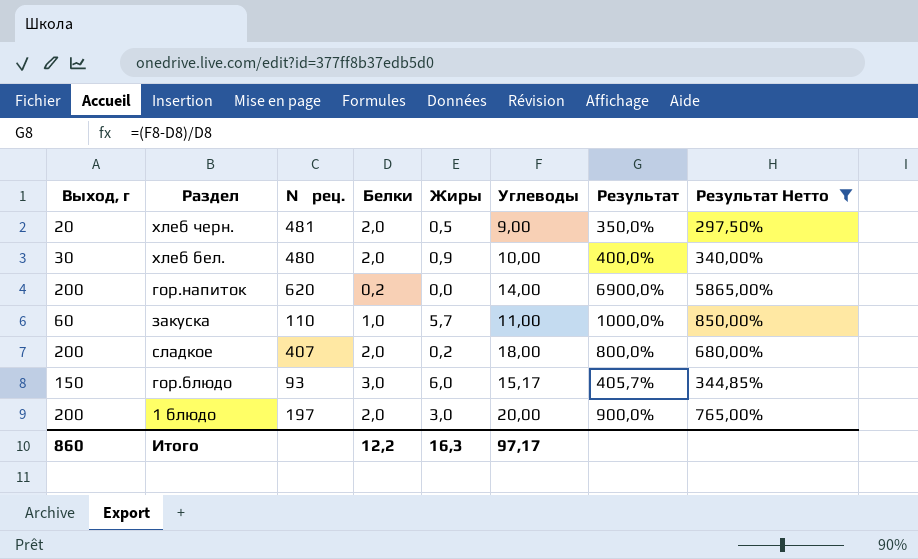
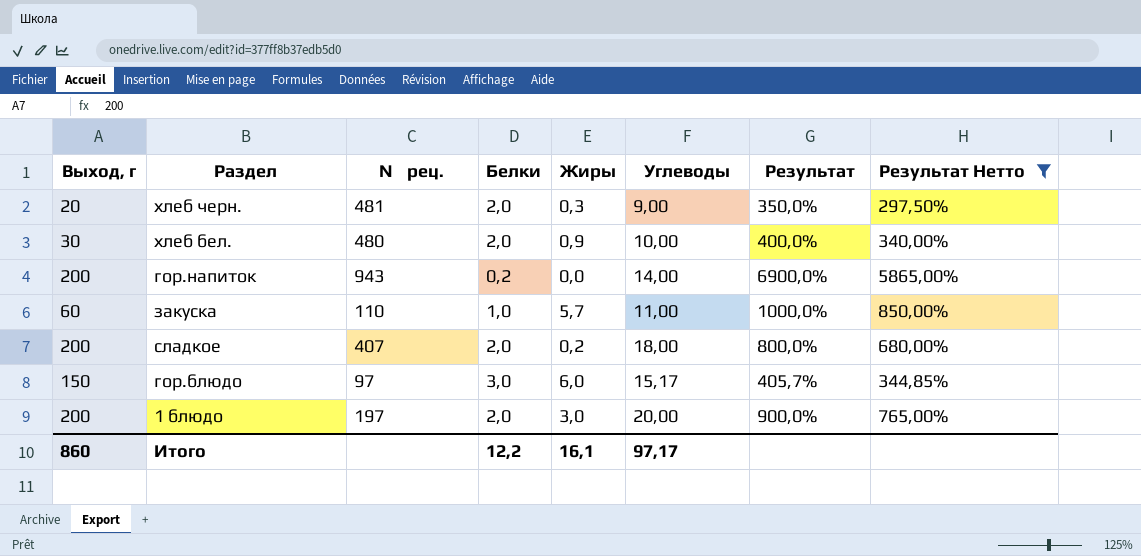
хлеб черн. | Жиры: 0,5 -> 0,3
гор.напиток | № рец.: 620 -> 943
гор.блюдо | № рец.: 93 -> 97
Итого | Жиры: 16,3 -> 16,1

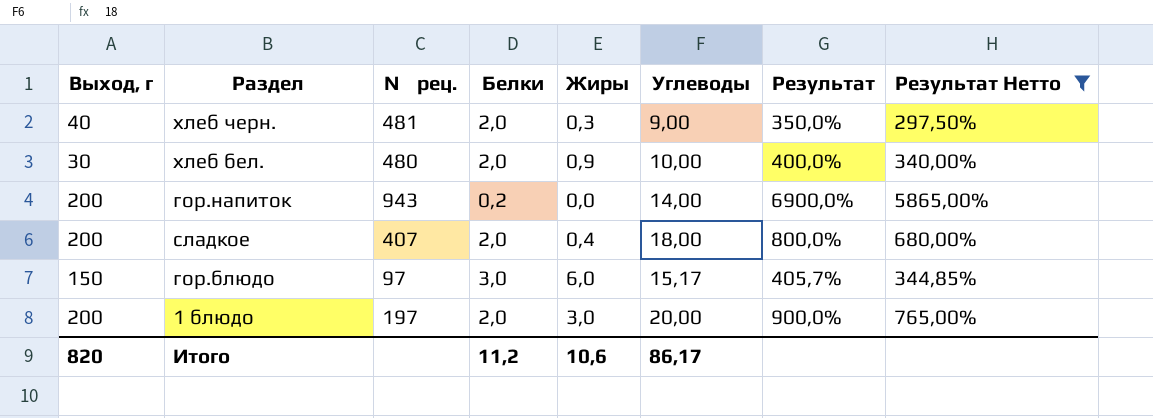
row закуска: 60 | 110 | 1,0 | 5,7 | 11,00 | 1000,0% | 850,00% -> none
хлеб черн. | Выход, г: 20 -> 40
сладкое | Жиры: 0,2 -> 0,4
Итого | Выход, г: 860 -> 820
Итого | Белки: 12,2 -> 11,2
Итого | Жиры: 16,1 -> 10,6
Итого | Углеводы: 97,17 -> 86,17

